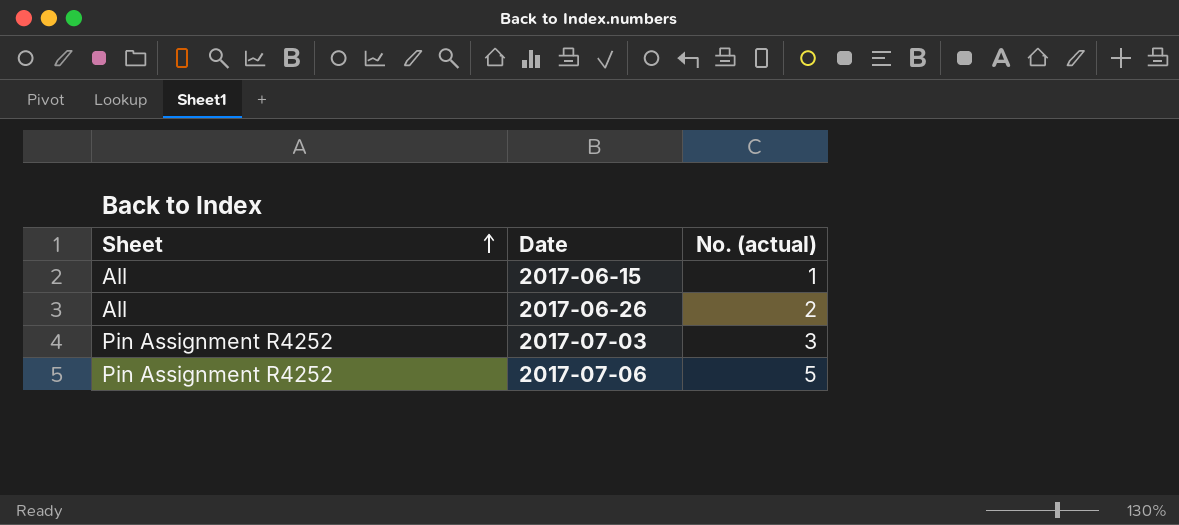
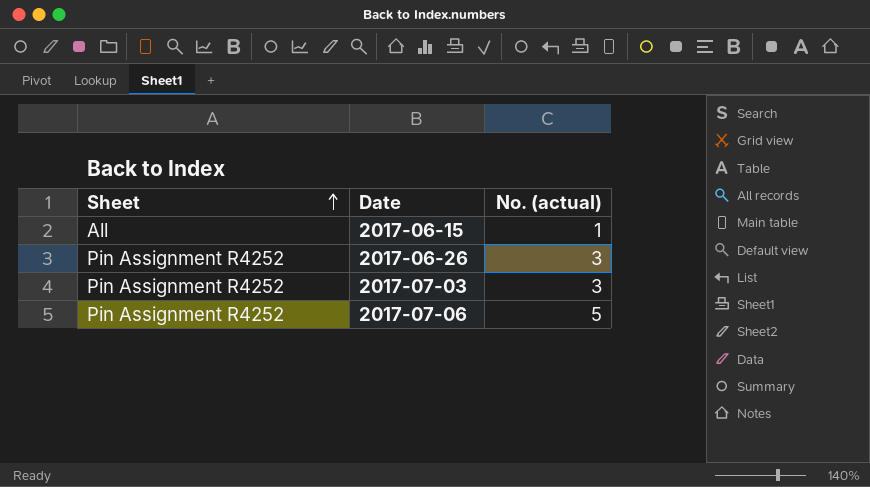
2017-06-26 | Sheet: All -> Pin Assignment R4252
2017-06-26 | No. (actual): 2 -> 3

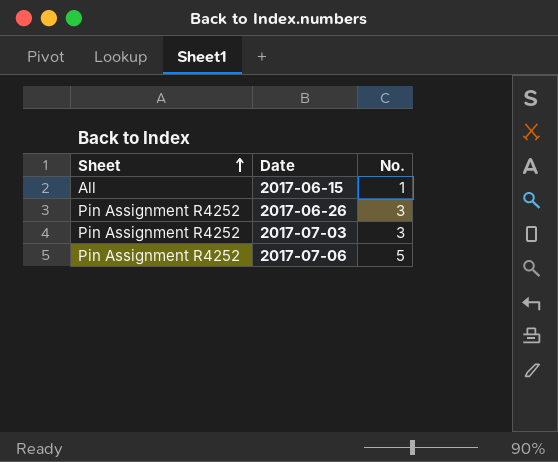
column name: No. (actual) -> No.

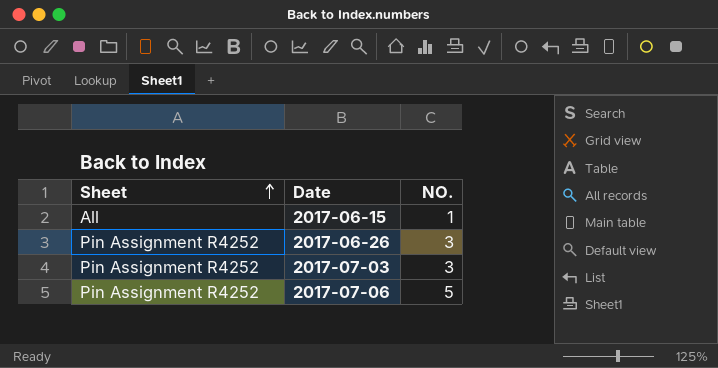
column name: No. -> NO.

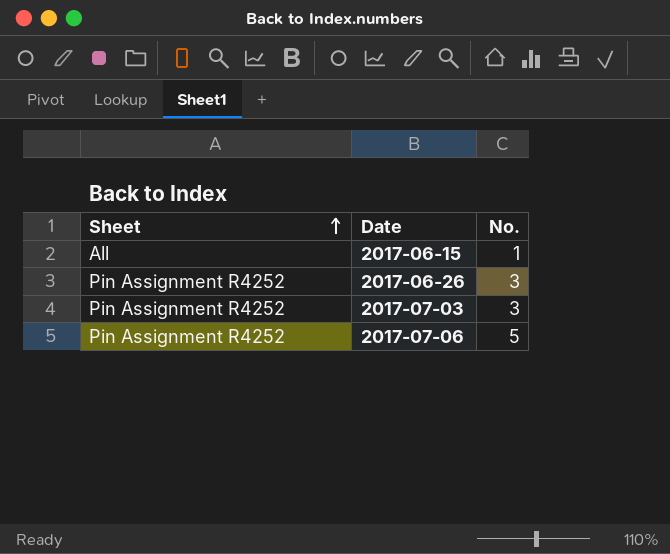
column name: NO. -> No.

